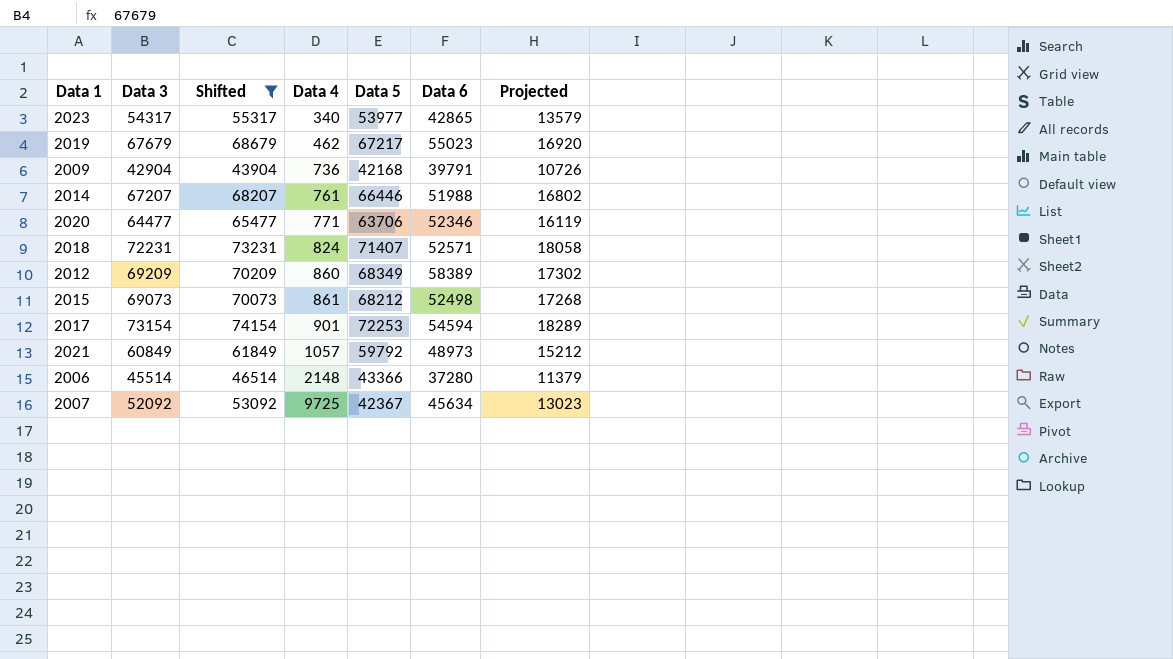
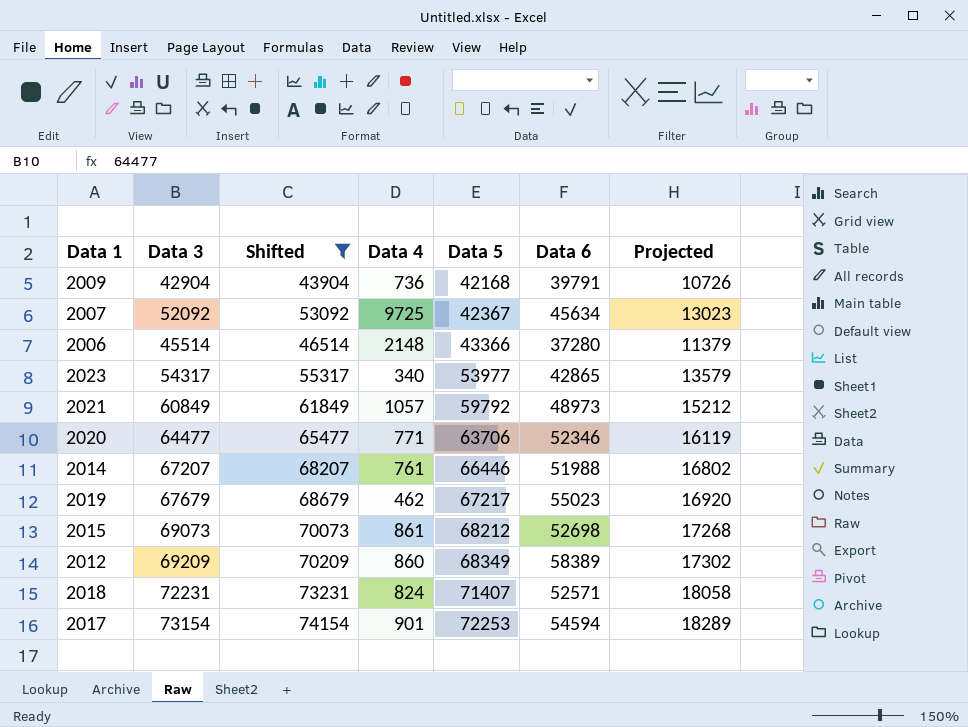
row order: Data 4 ascending -> Data 5 ascending
2015 | Data 6: 52498 -> 52698

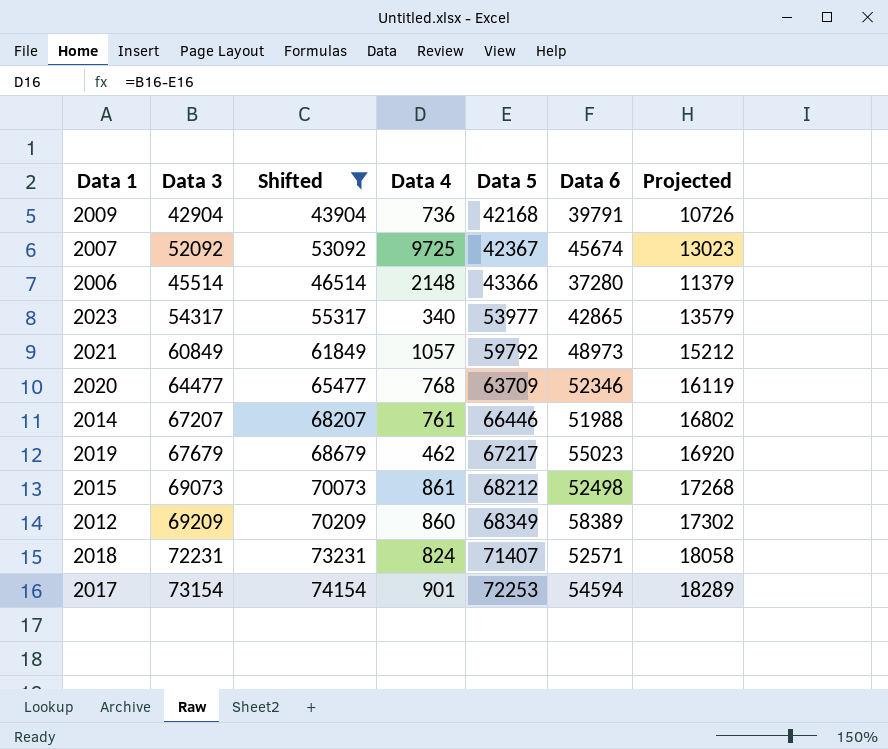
2007 | Data 6: 45634 -> 45674
2020 | Data 4: 771 -> 768
2020 | Data 5: 63706 -> 63709
2015 | Data 6: 52698 -> 52498

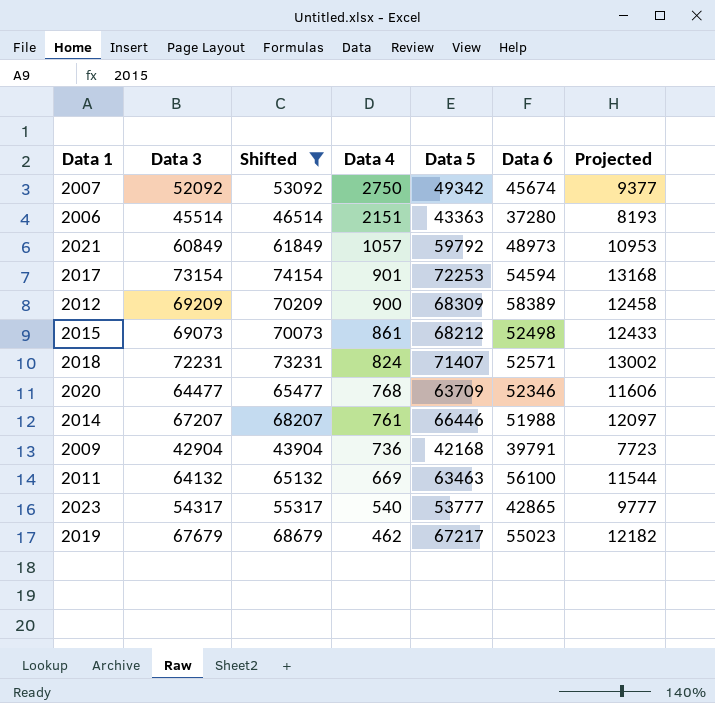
row order: Data 5 ascending -> Data 4 descending
column Projected | formula: [Data 3] * 0.25 -> [Data 3] * 0.18
2007 | Data 4: 9725 -> 2750
2007 | Data 5: 42367 -> 49342
2006 | Data 4: 2148 -> 2151
2006 | Data 5: 43366 -> 43363
2012 | Data 4: 860 -> 900
2012 | Data 5: 68349 -> 68309
row 2011: none -> 64132 | 65132 | 669 | 63463 | 56100 | 11544
2023 | Data 4: 340 -> 540
2023 | Data 5: 53977 -> 53777

